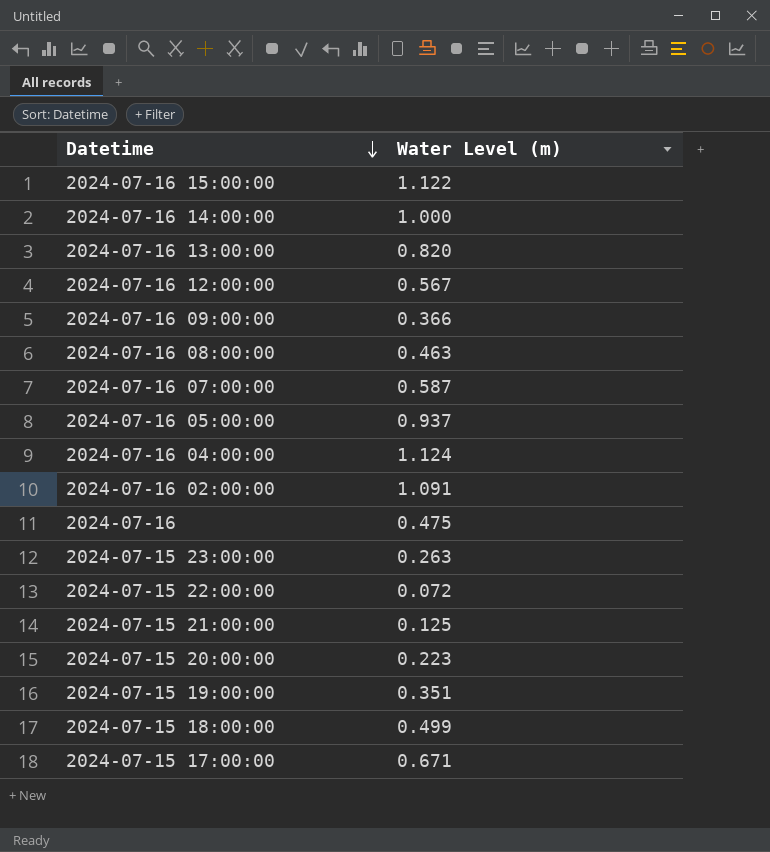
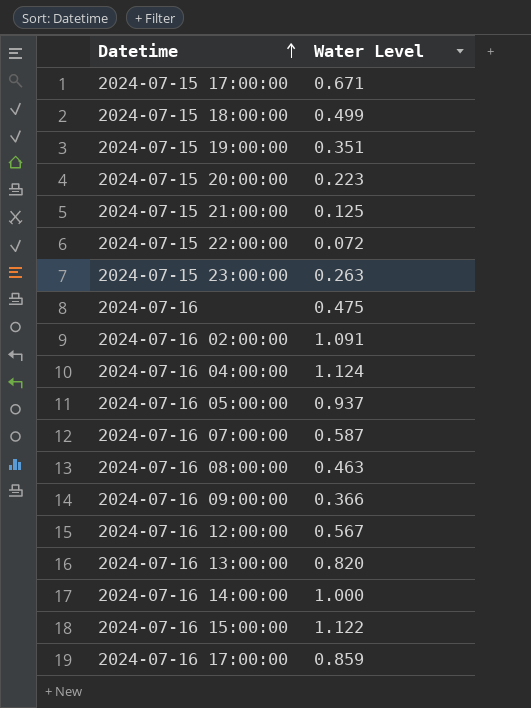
row order: Datetime descending -> Datetime ascending
column name: Water Level (m) -> Water Level
row 2024-07-16 17:00:00: none -> 0.859

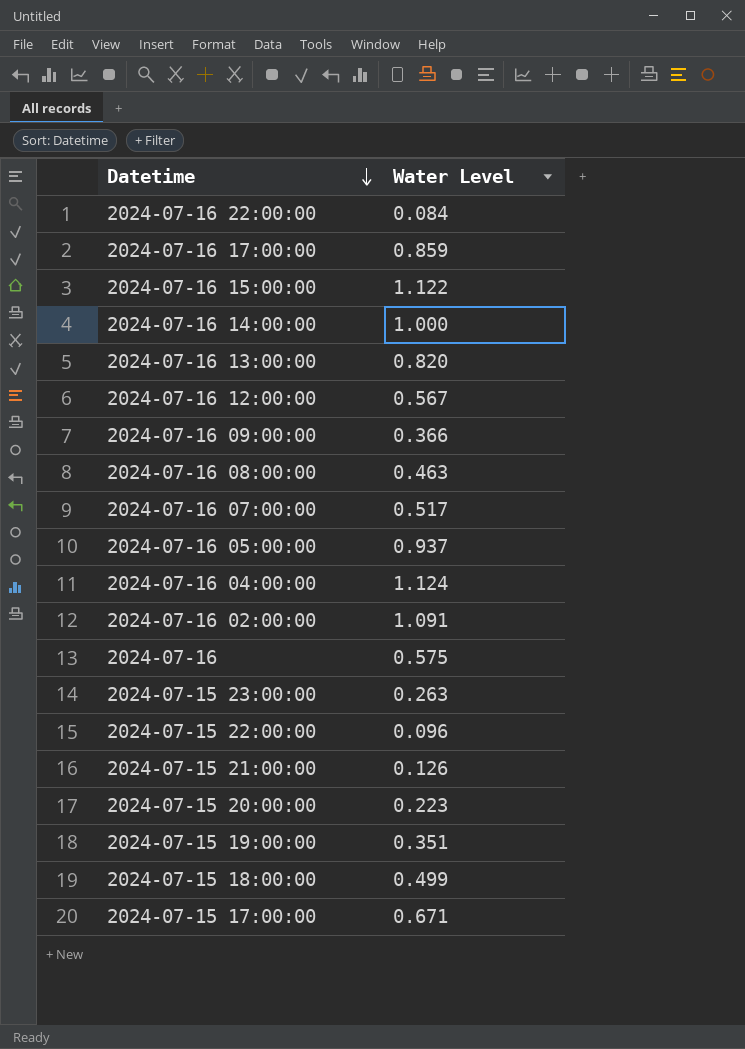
row order: Datetime ascending -> Datetime descending
row 2024-07-16 22:00:00: none -> 0.084
2024-07-16 07:00:00 | Water Level: 0.587 -> 0.517
2024-07-16 | Water Level: 0.475 -> 0.575
2024-07-15 22:00:00 | Water Level: 0.072 -> 0.096
2024-07-15 21:00:00 | Water Level: 0.125 -> 0.126

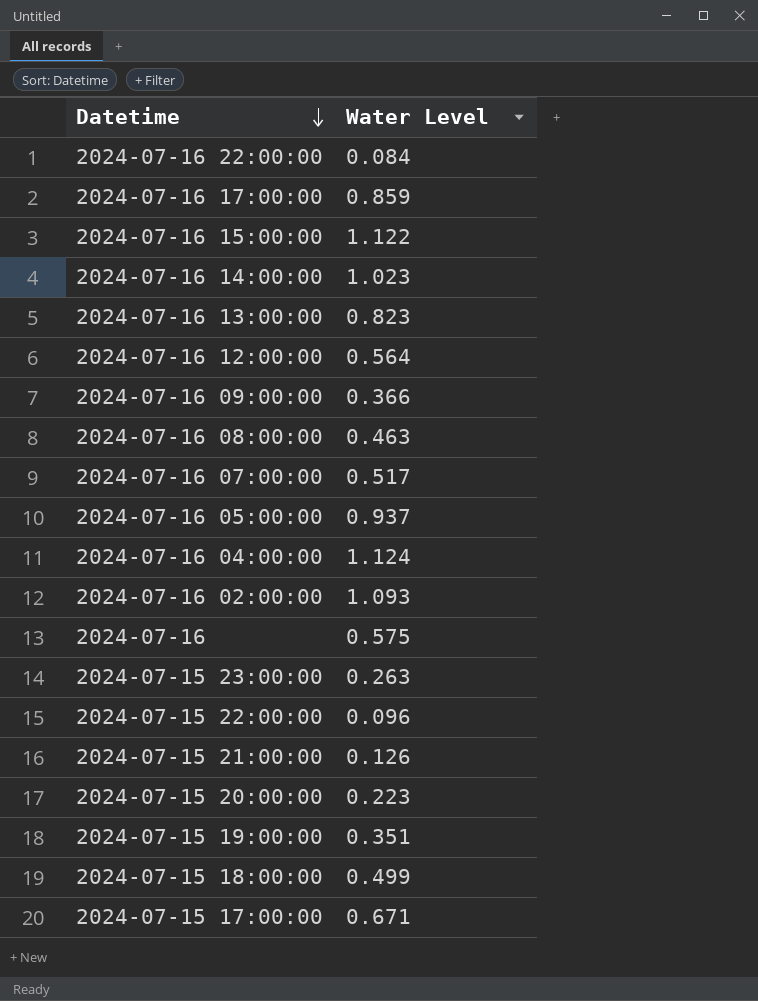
2024-07-16 14:00:00 | Water Level: 1.000 -> 1.023
2024-07-16 13:00:00 | Water Level: 0.820 -> 0.823
2024-07-16 12:00:00 | Water Level: 0.567 -> 0.564
2024-07-16 02:00:00 | Water Level: 1.091 -> 1.093

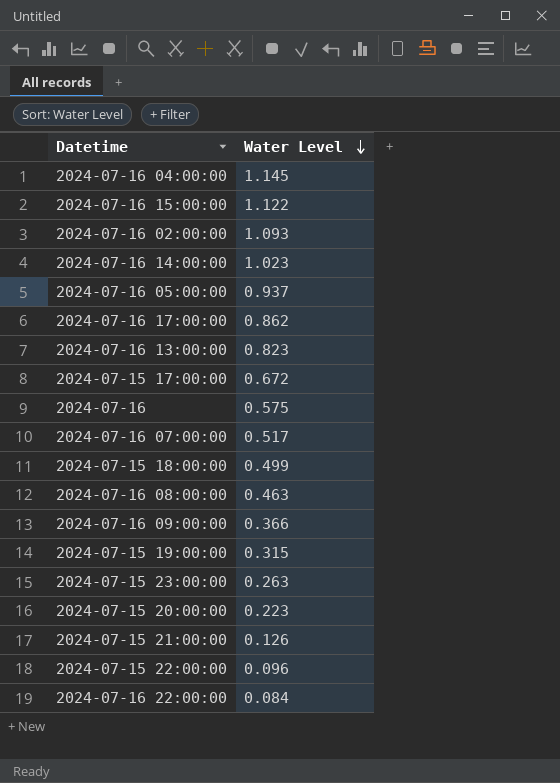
row order: Datetime descending -> Water Level descending
row 2024-07-16 12:00:00: 0.564 -> none
2024-07-16 04:00:00 | Water Level: 1.124 -> 1.145
2024-07-16 17:00:00 | Water Level: 0.859 -> 0.862
2024-07-15 17:00:00 | Water Level: 0.671 -> 0.672
2024-07-15 19:00:00 | Water Level: 0.351 -> 0.315

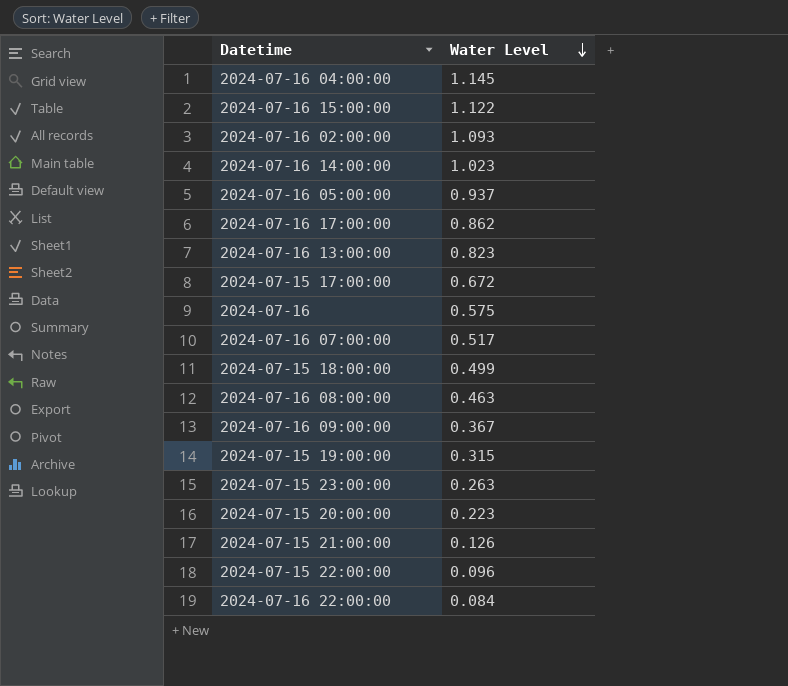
2024-07-16 09:00:00 | Water Level: 0.366 -> 0.367

